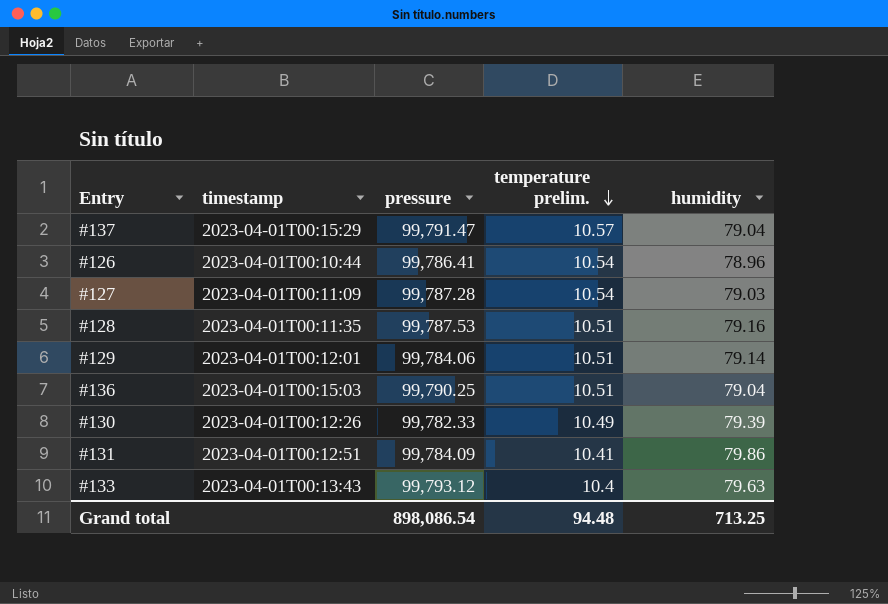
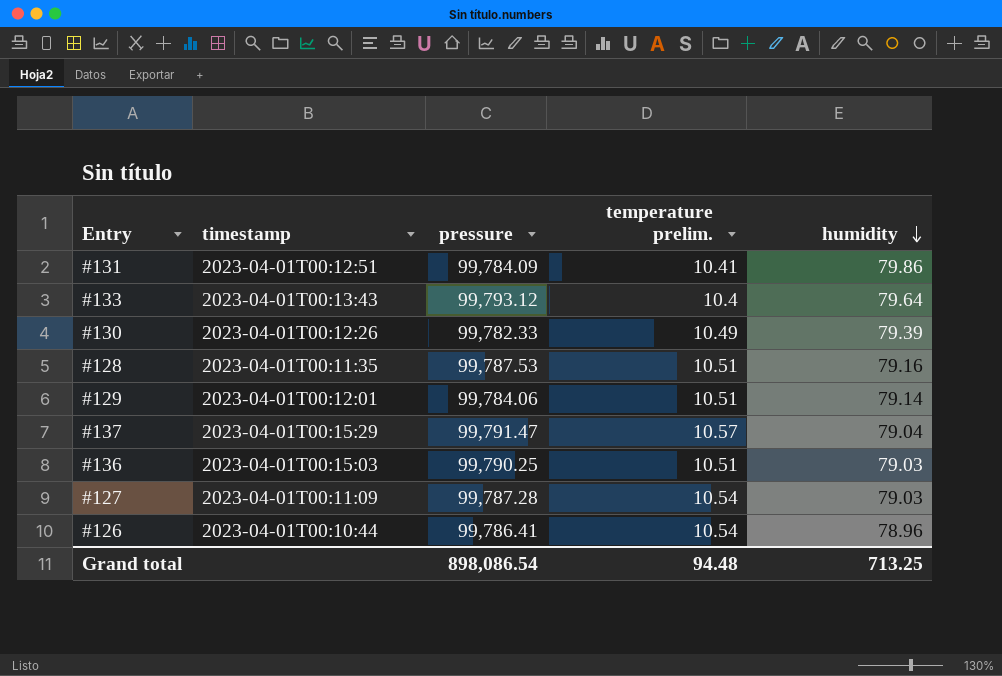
row order: temperature prelim. descending -> humidity descending
#133 | humidity: 79.63 -> 79.64
#136 | humidity: 79.04 -> 79.03

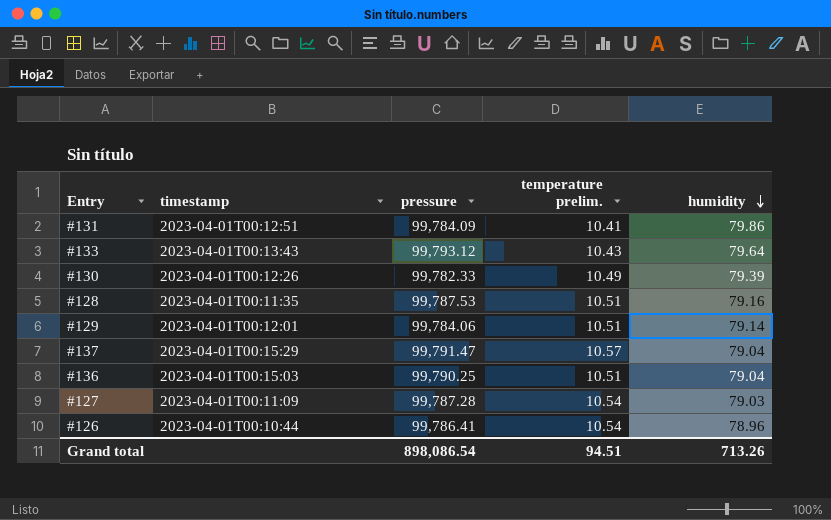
#133 | temperature prelim.: 10.4 -> 10.43
#136 | humidity: 79.03 -> 79.04
Grand total | temperature prelim.: 94.48 -> 94.51
Grand total | humidity: 713.25 -> 713.26

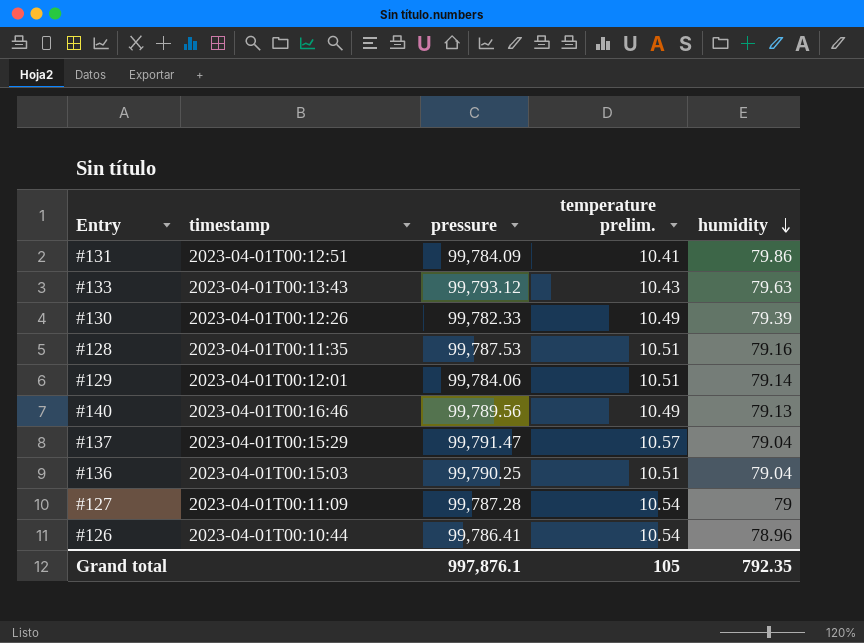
#133 | humidity: 79.64 -> 79.63
row #140: none -> 2023-04-01T00:16:46 | 99,789.56 | 10.49 | 79.13
#127 | humidity: 79.03 -> 79
Grand total | pressure: 898,086.54 -> 997,876.1
Grand total | temperature prelim.: 94.51 -> 105
Grand total | humidity: 713.26 -> 792.35

